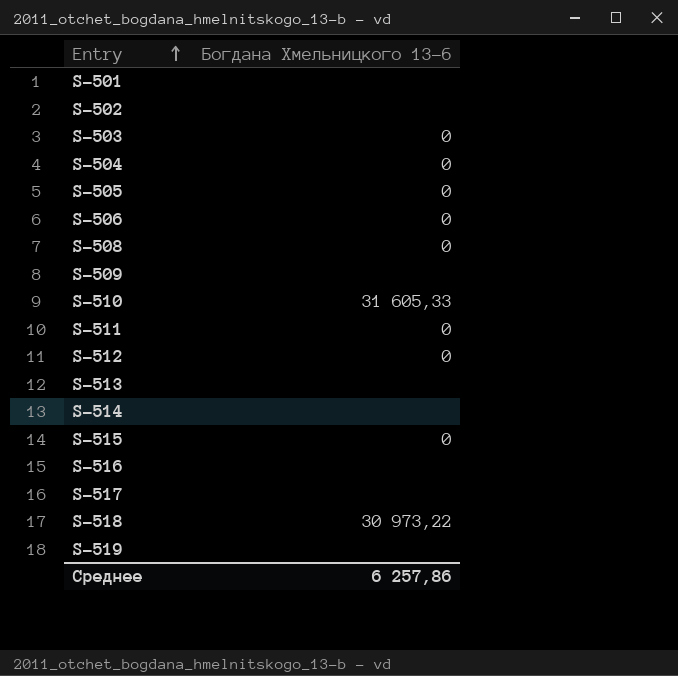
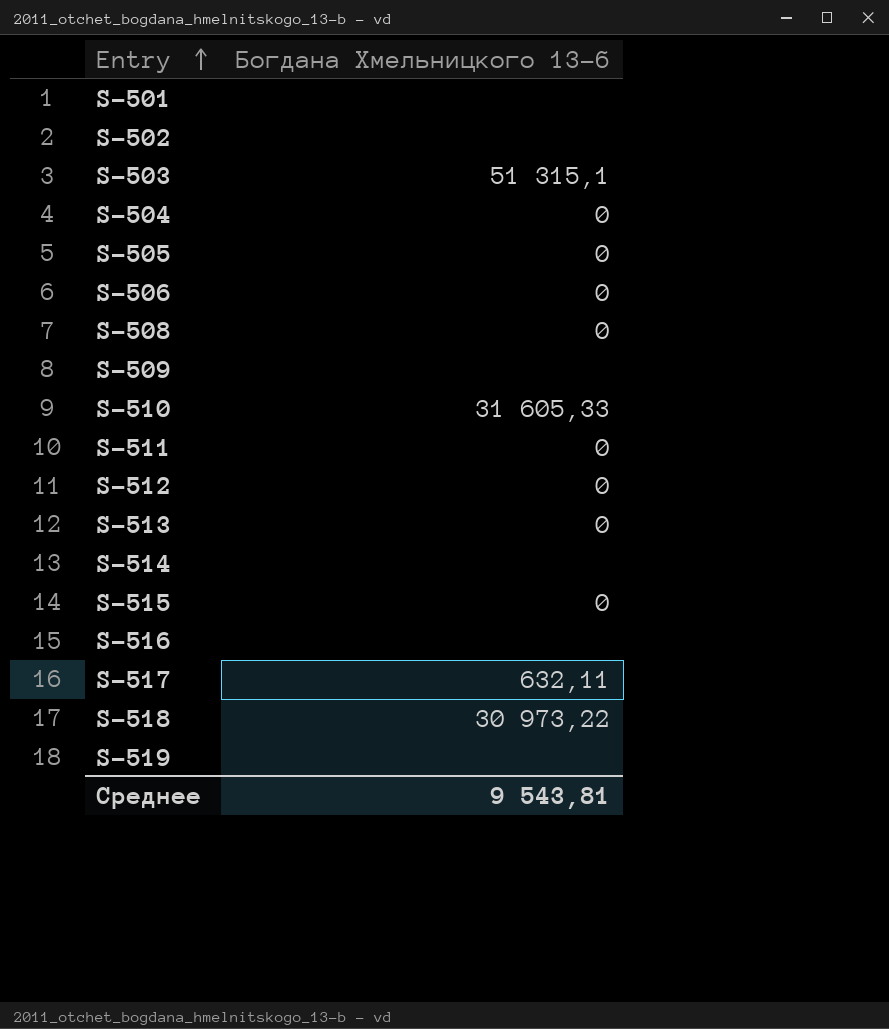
S-503 | Богдана Хмельницкого 13-б: 0 -> 51 315,1
S-513 | Богдана Хмельницкого 13-б: none -> 0
S-517 | Богдана Хмельницкого 13-б: none -> 632,11
Среднее | Богдана Хмельницкого 13-б: 6 257,86 -> 9 543,81

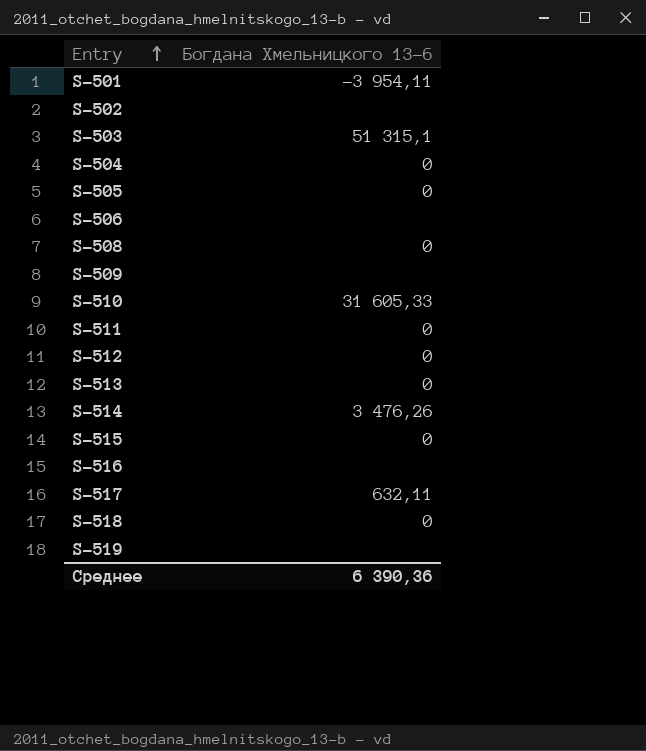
S-501 | Богдана Хмельницкого 13-б: none -> -3 954,11
S-506 | Богдана Хмельницкого 13-б: 0 -> none
S-514 | Богдана Хмельницкого 13-б: none -> 3 476,26
S-518 | Богдана Хмельницкого 13-б: 30 973,22 -> 0
Среднее | Богдана Хмельницкого 13-б: 9 543,81 -> 6 390,36

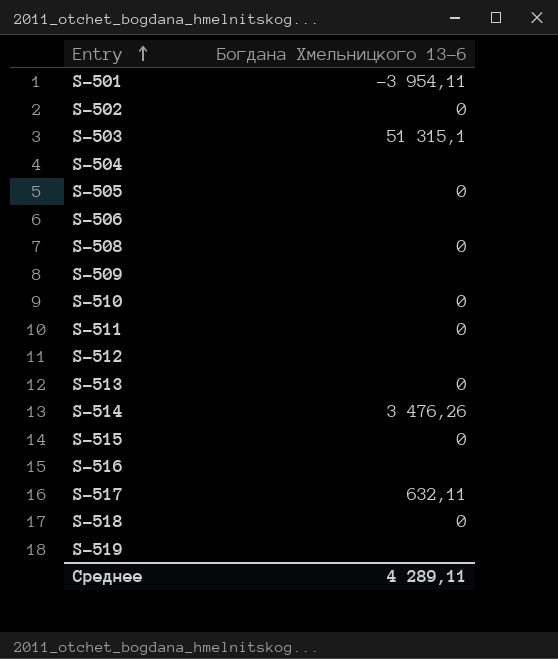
S-502 | Богдана Хмельницкого 13-б: none -> 0
S-504 | Богдана Хмельницкого 13-б: 0 -> none
S-510 | Богдана Хмельницкого 13-б: 31 605,33 -> 0
S-512 | Богдана Хмельницкого 13-б: 0 -> none
Среднее | Богдана Хмельницкого 13-б: 6 390,36 -> 4 289,11

